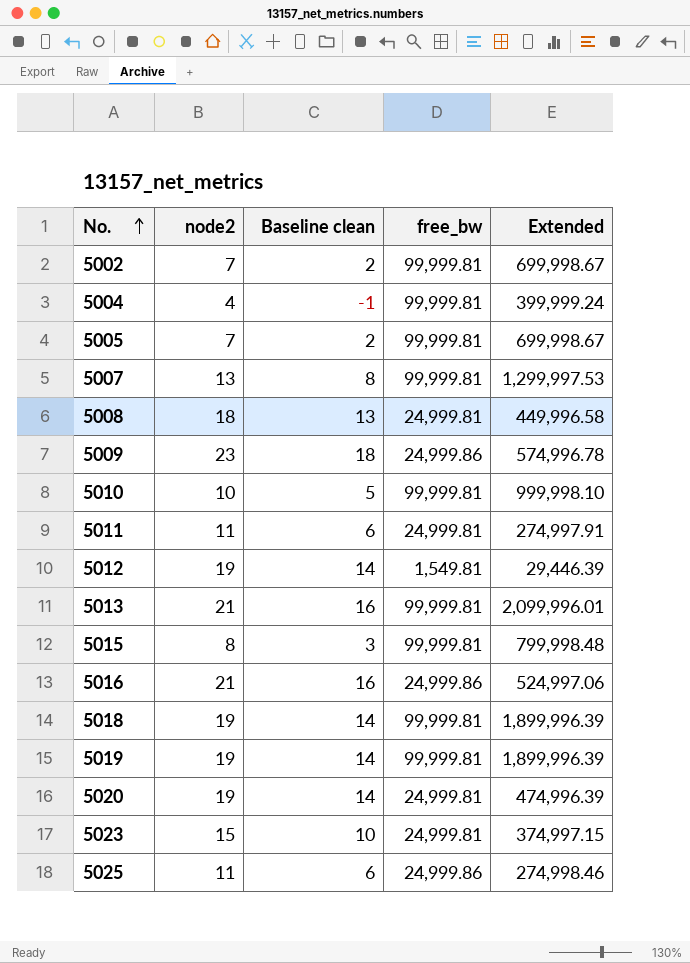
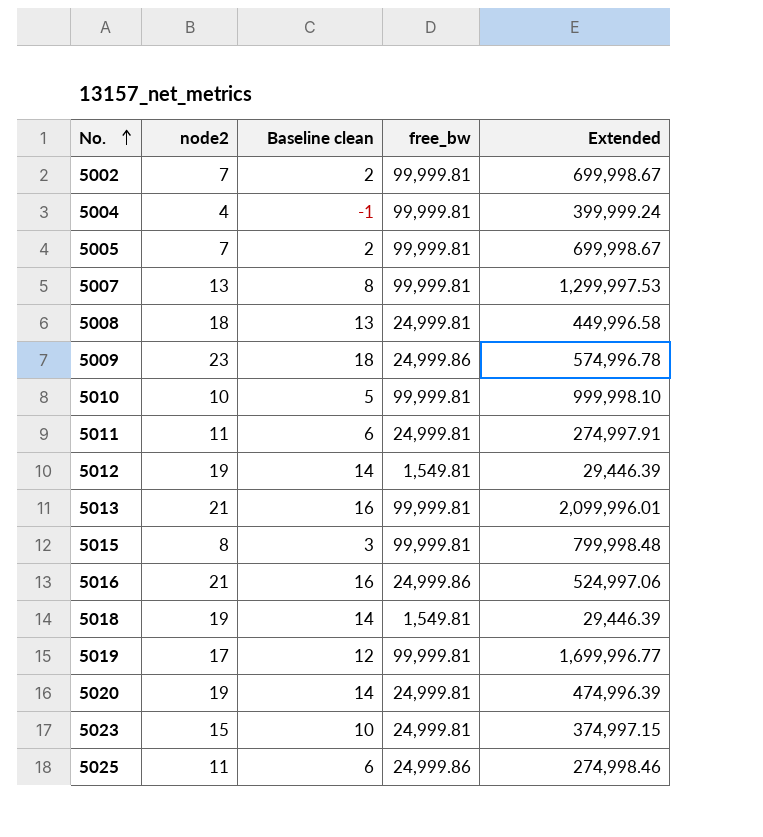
5018 | free_bw: 99,999.81 -> 1,549.81
5018 | Extended: 1,899,996.39 -> 29,446.39
5019 | node2: 19 -> 17
5019 | Baseline clean: 14 -> 12
5019 | Extended: 1,899,996.39 -> 1,699,996.77

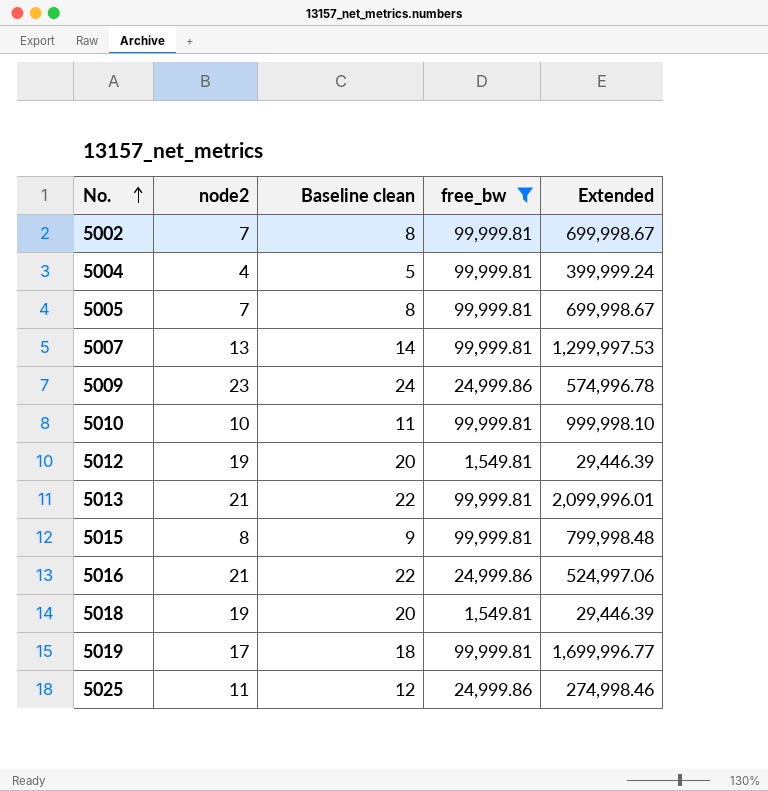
filter: none -> free_bw != 24,999.81
column Baseline clean | formula: [node2] - 5 -> [node2] + 1

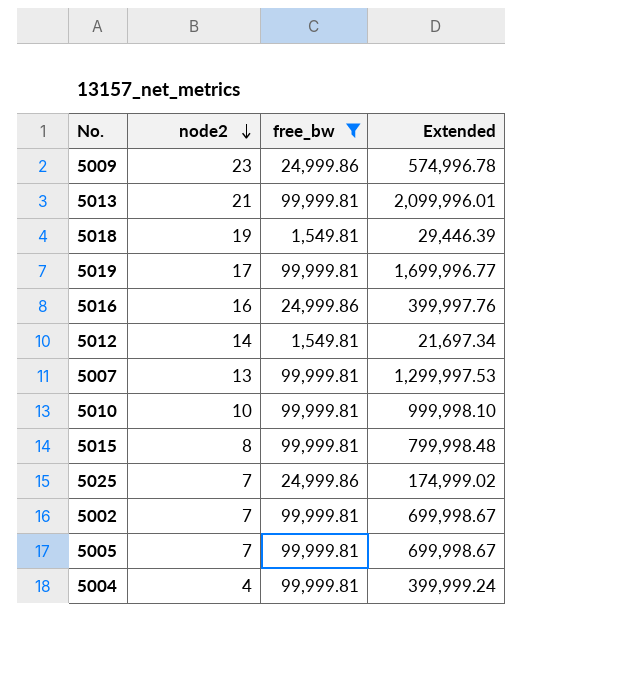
row order: No. ascending -> node2 descending
column Baseline clean | formula: [node2] + 1 -> none
5016 | node2: 21 -> 16
5016 | Extended: 524,997.06 -> 399,997.76
5012 | node2: 19 -> 14
5012 | Extended: 29,446.39 -> 21,697.34
5025 | node2: 11 -> 7
5025 | Extended: 274,998.46 -> 174,999.02

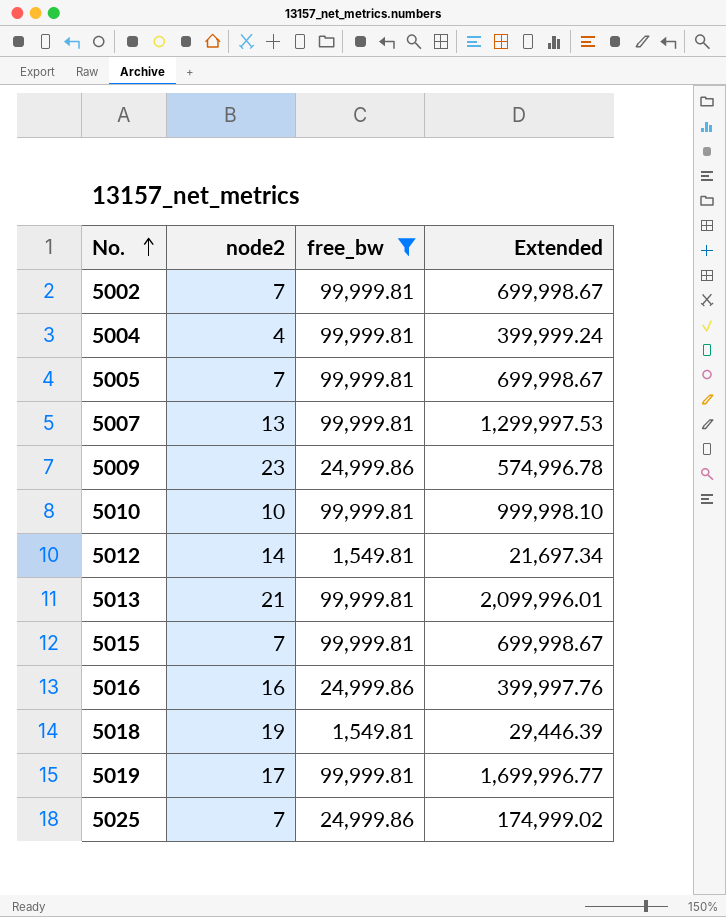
row order: node2 descending -> No. ascending
5015 | node2: 8 -> 7
5015 | Extended: 799,998.48 -> 699,998.67

